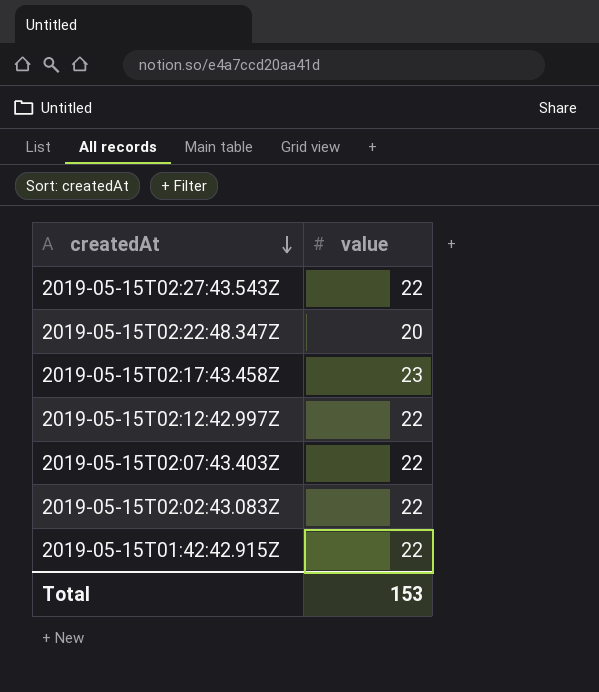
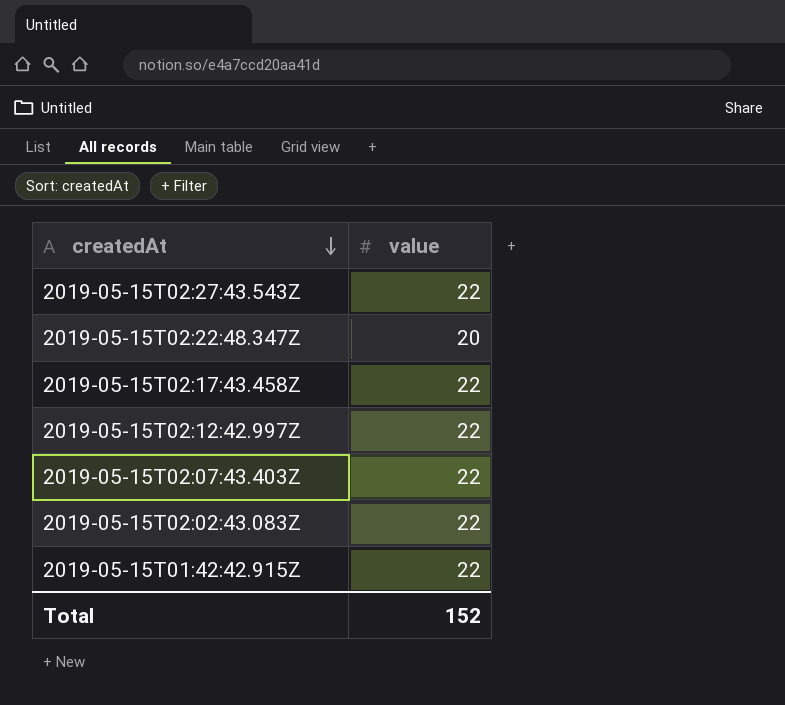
2019-05-15T02:17:43.458Z | value: 23 -> 22
Total | value: 153 -> 152

